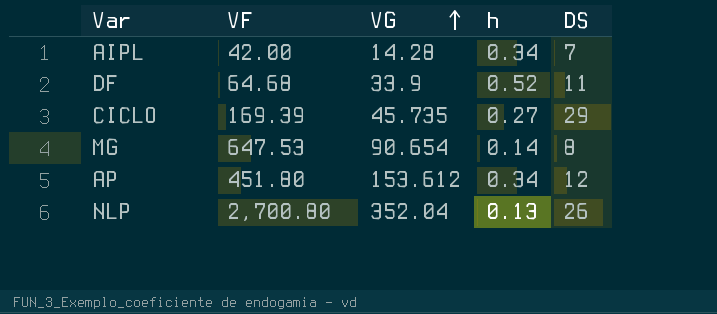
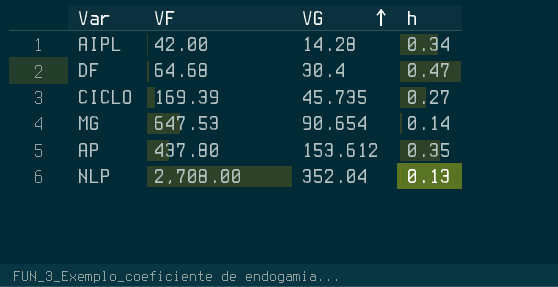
column DS | position: 5 -> none
DF | VG: 33.9 -> 30.4
DF | h: 0.52 -> 0.47
AP | VF: 451.80 -> 437.80
AP | h: 0.34 -> 0.35
NLP | VF: 2,700.80 -> 2,708.00

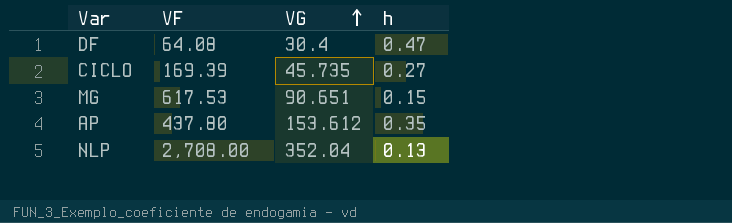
row AIPL: 42.00 | 14.28 | 0.34 -> none
DF | VF: 64.68 -> 64.08
MG | VF: 647.53 -> 617.53
MG | VG: 90.654 -> 90.651
MG | h: 0.14 -> 0.15

